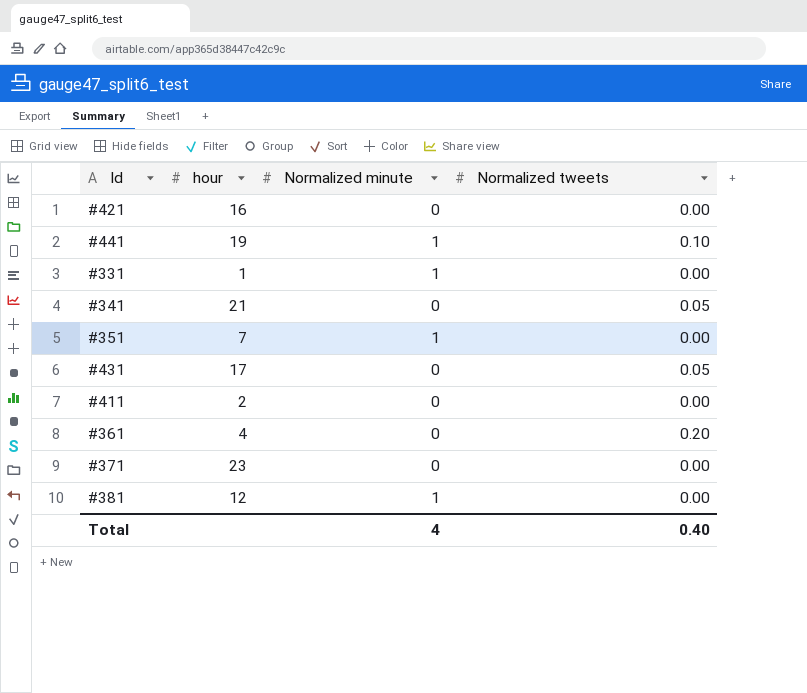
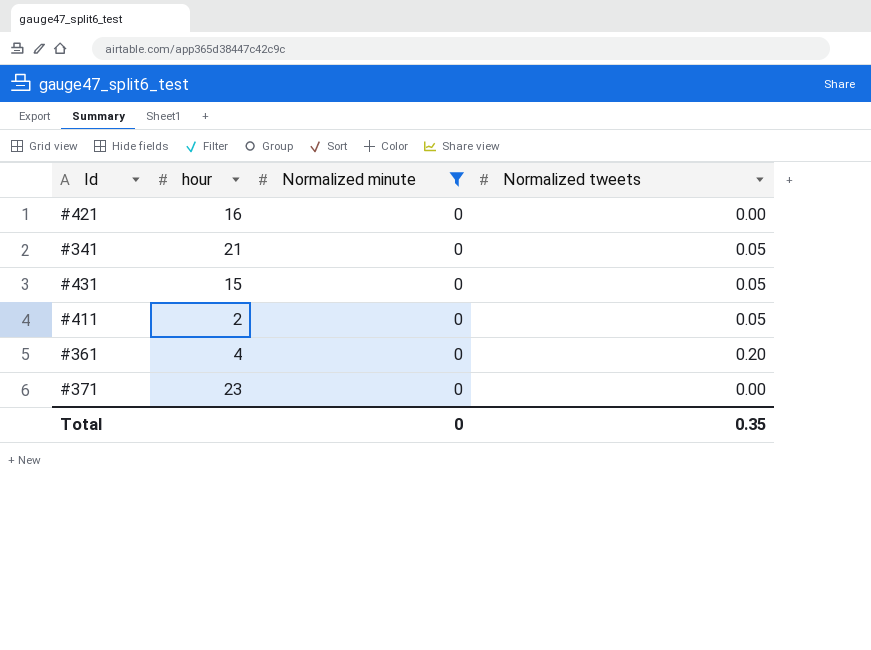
filter: none -> Normalized minute = 0
#431 | hour: 17 -> 15
#411 | Normalized tweets: 0.00 -> 0.05
Total | Normalized minute: 4 -> 0
Total | Normalized tweets: 0.40 -> 0.35

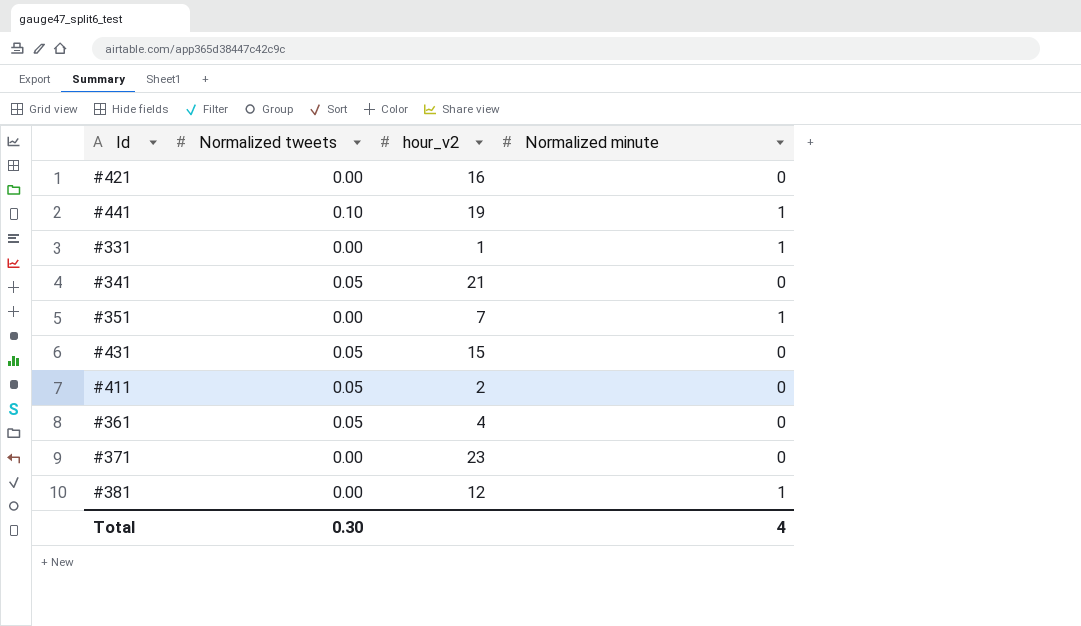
filter: Normalized minute = 0 -> none
column Normalized tweets | position: 4 -> 2
column name: hour -> hour_v2
#361 | Normalized tweets: 0.20 -> 0.05
Total | Normalized tweets: 0.35 -> 0.30
Total | Normalized minute: 0 -> 4

